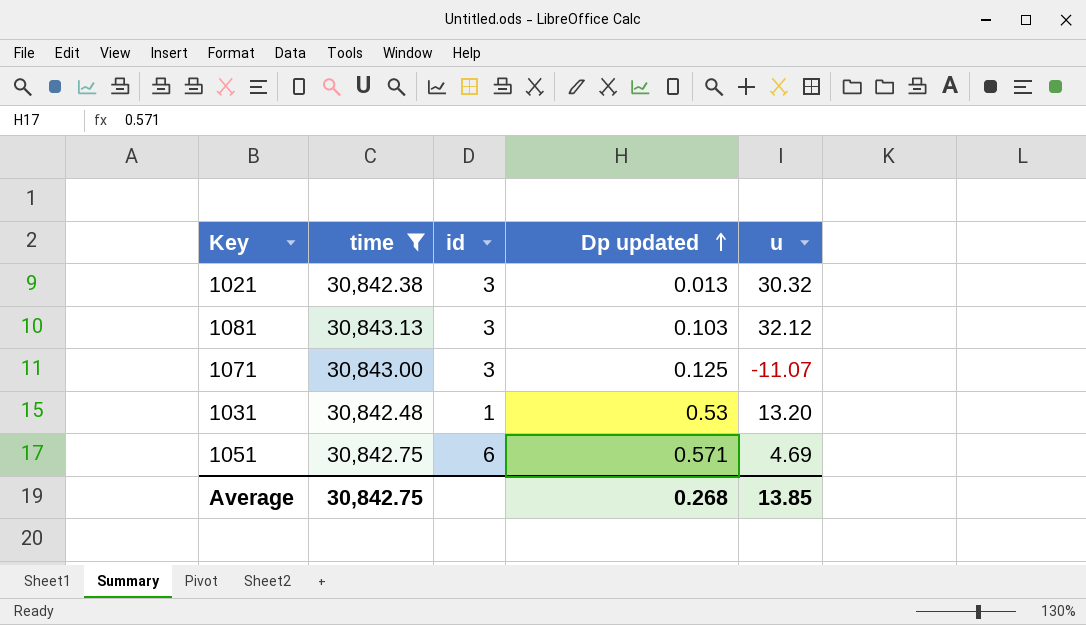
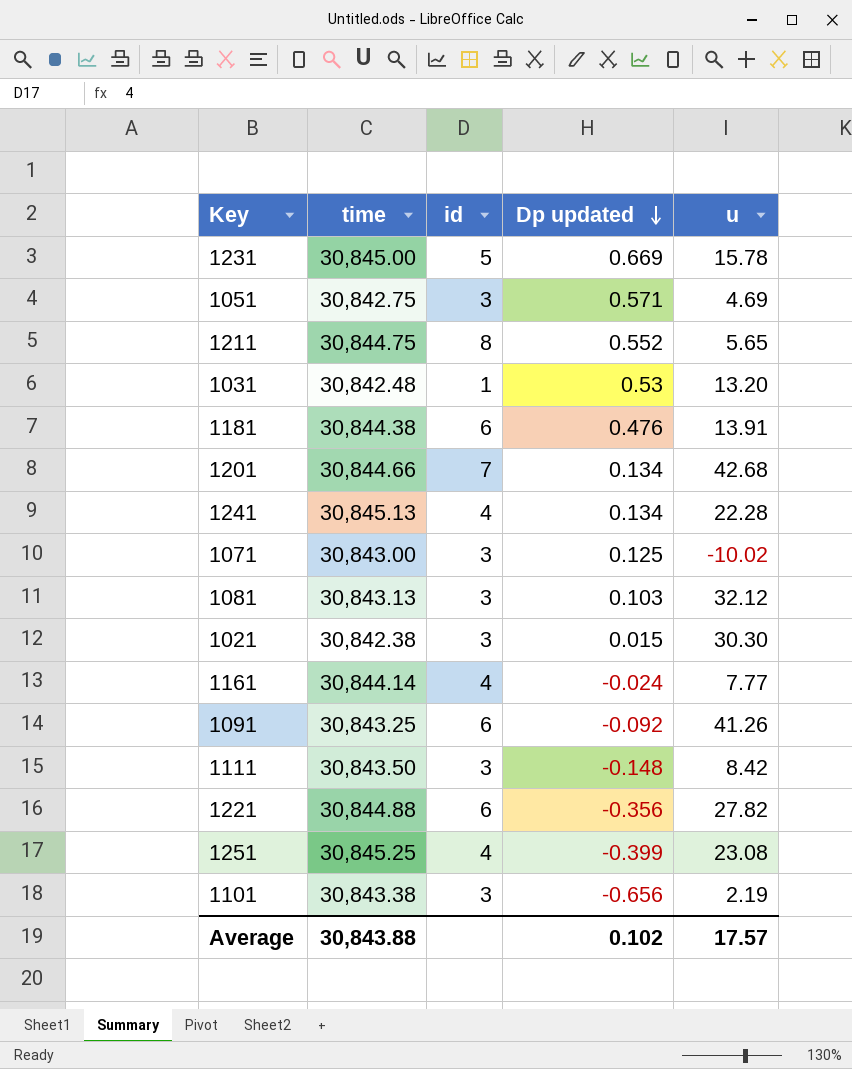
filter: time <= 30,843.13 -> none
row order: Dp updated ascending -> Dp updated descending
1051 | id: 6 -> 3
1071 | u: -11.07 -> -10.02
1021 | Dp updated: 0.013 -> 0.015
1021 | u: 30.32 -> 30.30
Average | time: 30,842.75 -> 30,843.88
Average | Dp updated: 0.268 -> 0.102
Average | u: 13.85 -> 17.57

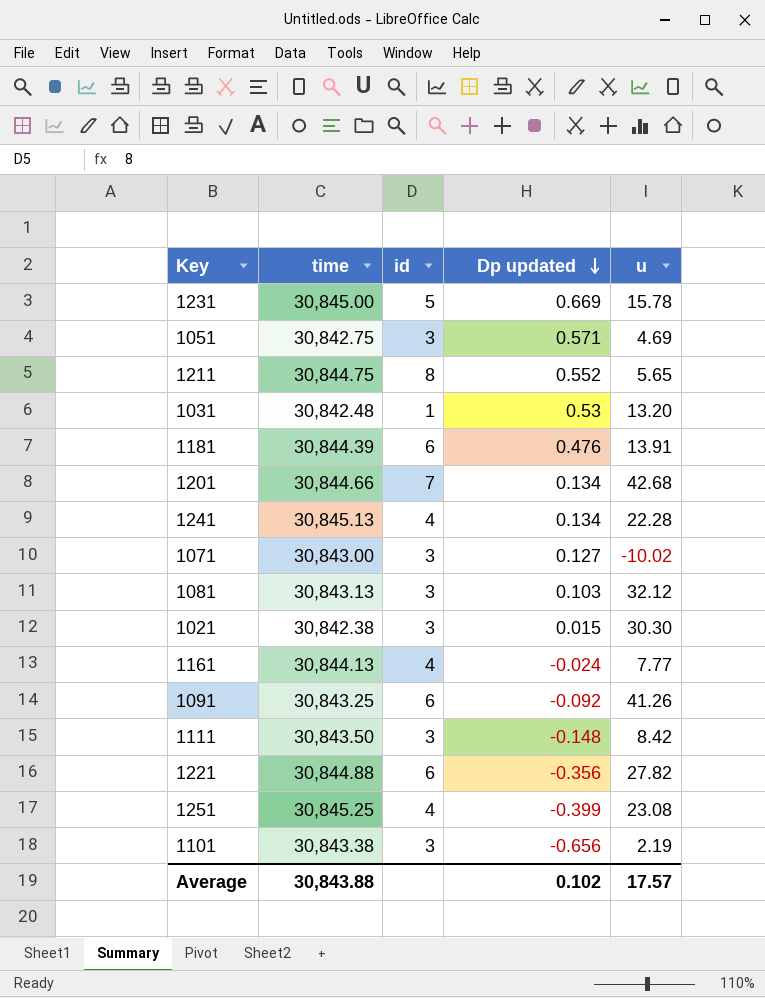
1181 | time: 30,844.38 -> 30,844.39
1071 | Dp updated: 0.125 -> 0.127
1161 | time: 30,844.14 -> 30,844.13

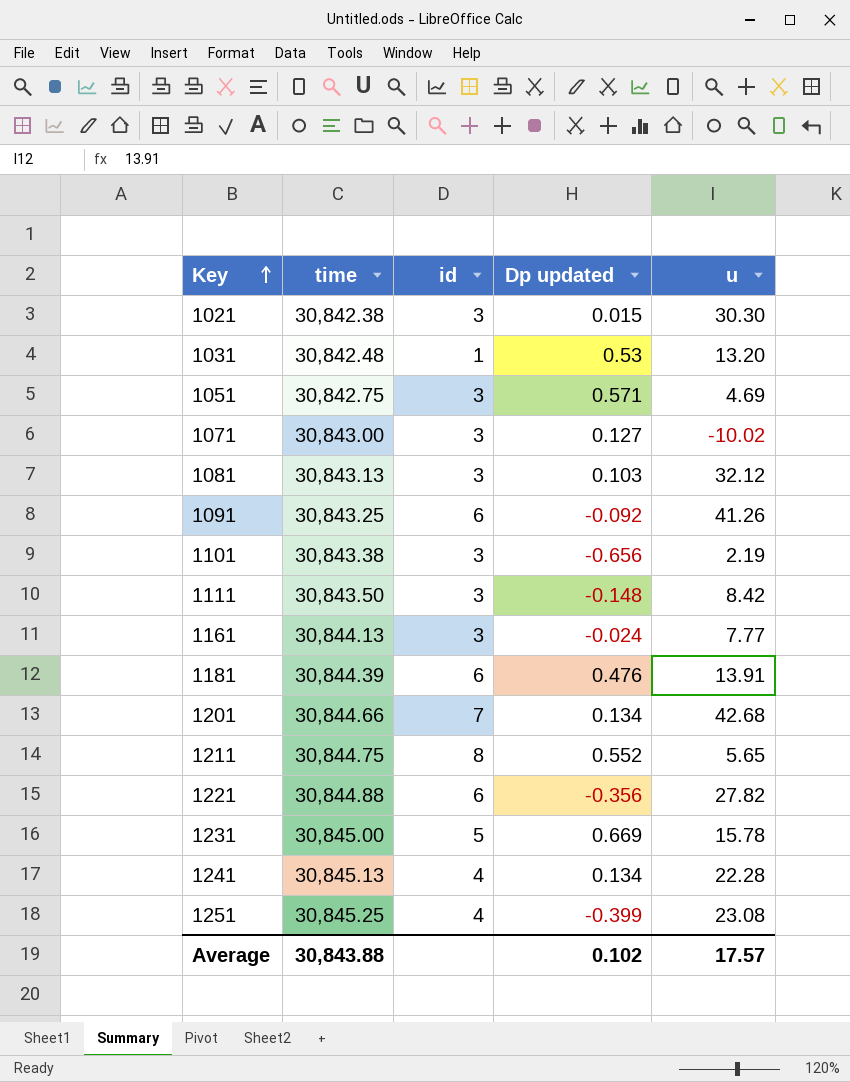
row order: Dp updated descending -> Key ascending
1161 | id: 4 -> 3

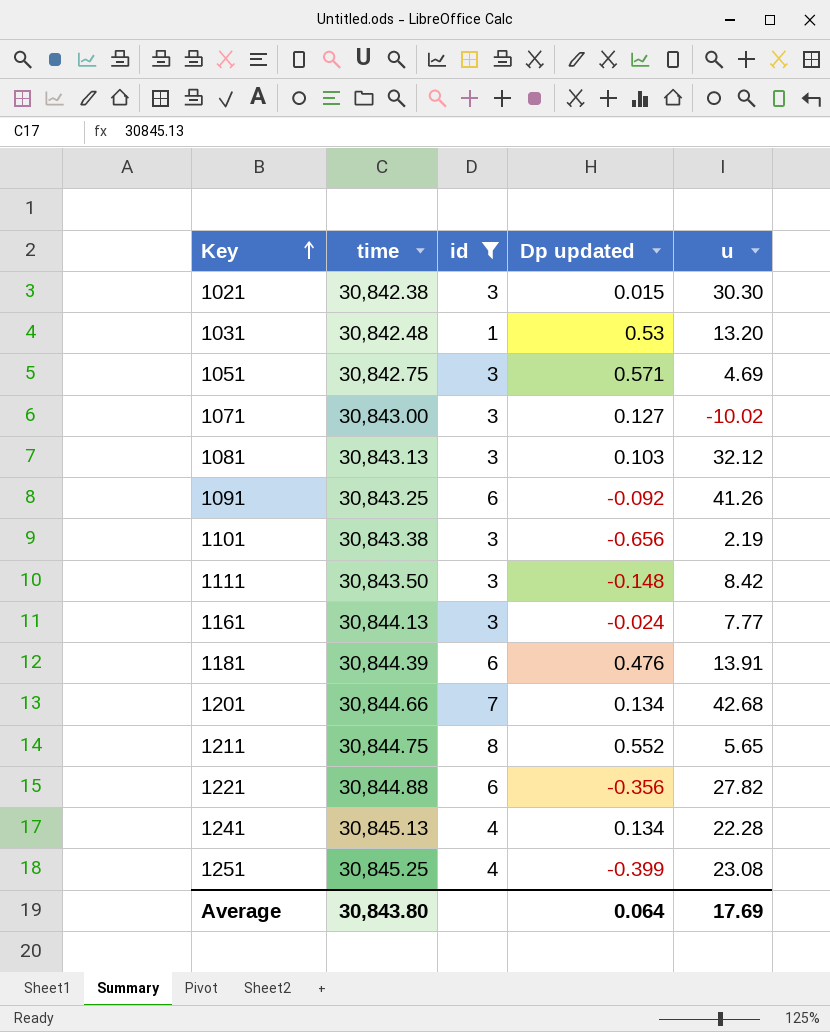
filter: none -> id != 5
Average | time: 30,843.88 -> 30,843.80
Average | Dp updated: 0.102 -> 0.064
Average | u: 17.57 -> 17.69

